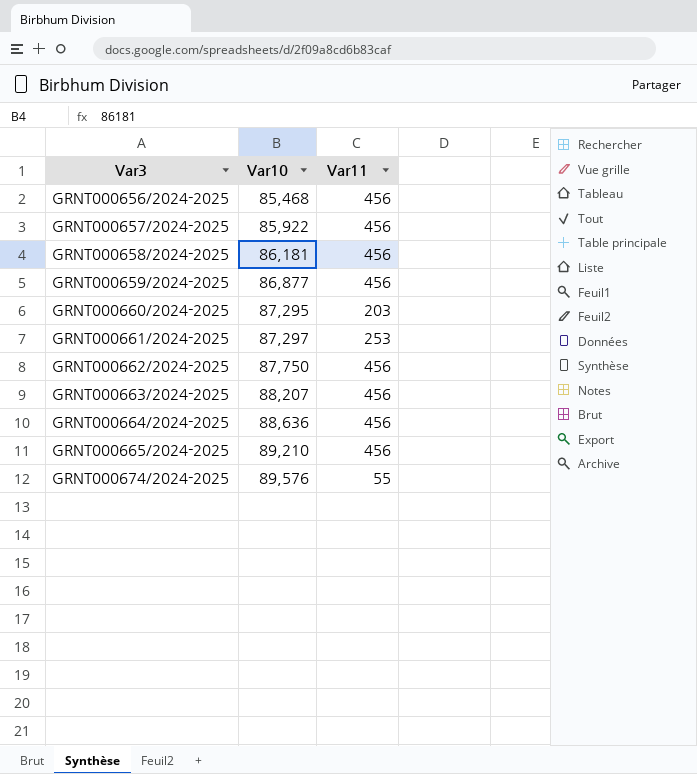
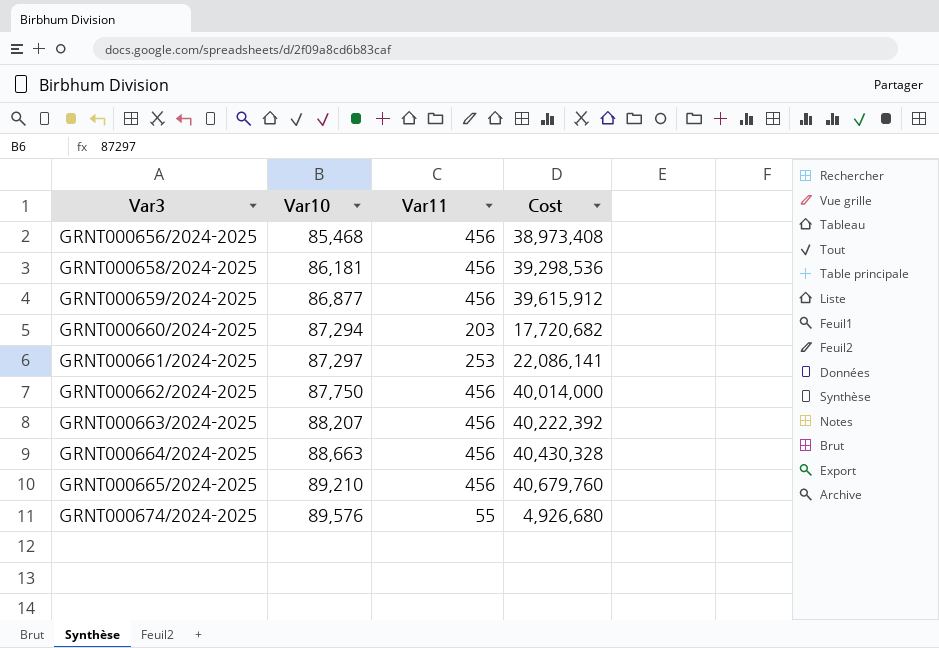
column Cost | formula: none -> [Var10] * [Var11]
row GRNT000657/2024-2025: 85,922 | 456 -> none
GRNT000660/2024-2025 | Var10: 87,295 -> 87,294
GRNT000664/2024-2025 | Var10: 88,636 -> 88,663

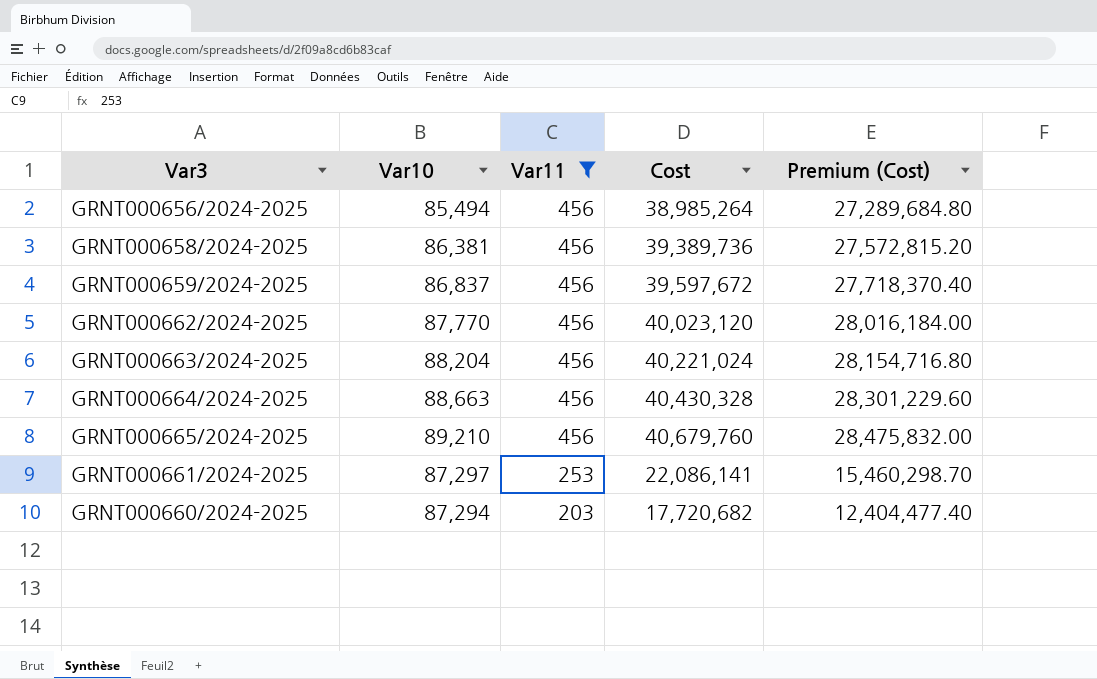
filter: none -> Var11 != 55
row order: Var3 ascending -> Var11 descending
column Premium (Cost) | formula: none -> [Cost] * 0.7
GRNT000656/2024-2025 | Var10: 85,468 -> 85,494
GRNT000656/2024-2025 | Cost: 38,973,408 -> 38,985,264
GRNT000658/2024-2025 | Var10: 86,181 -> 86,381
GRNT000658/2024-2025 | Cost: 39,298,536 -> 39,389,736
GRNT000659/2024-2025 | Var10: 86,877 -> 86,837
GRNT000659/2024-2025 | Cost: 39,615,912 -> 39,597,672
GRNT000662/2024-2025 | Var10: 87,750 -> 87,770
GRNT000662/2024-2025 | Cost: 40,014,000 -> 40,023,120
GRNT000663/2024-2025 | Var10: 88,207 -> 88,204
GRNT000663/2024-2025 | Cost: 40,222,392 -> 40,221,024

